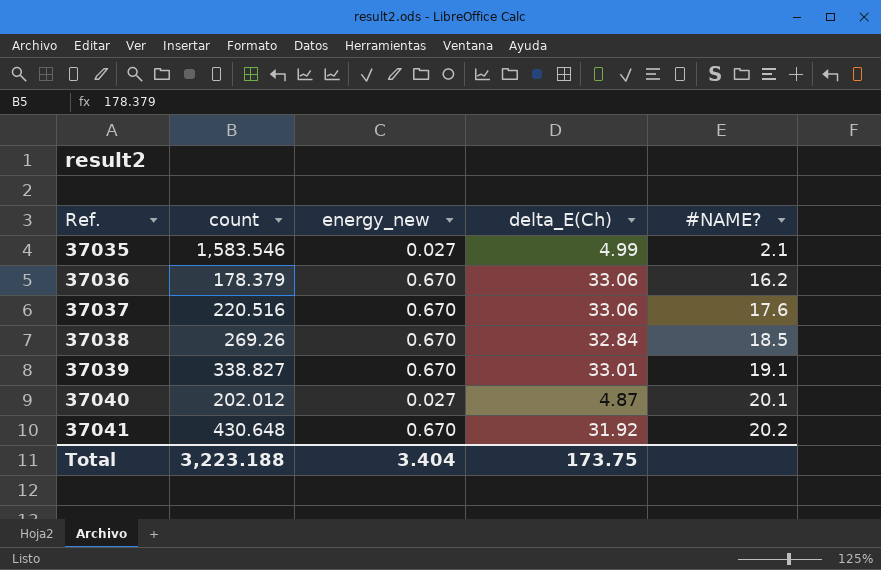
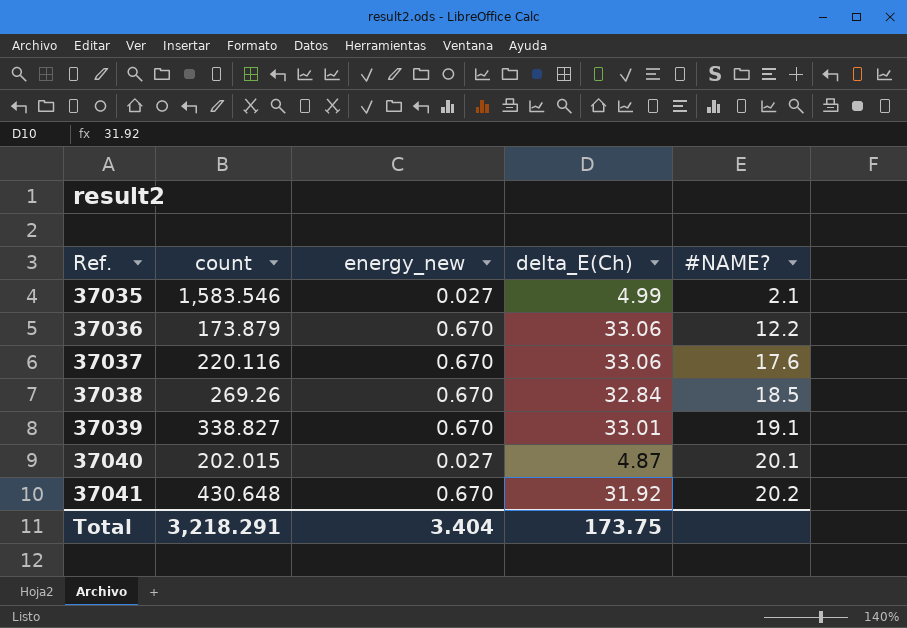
37036 | count: 178.379 -> 173.879
37036 | #NAME?: 16.2 -> 12.2
37037 | count: 220.516 -> 220.116
37040 | count: 202.012 -> 202.015
Total | count: 3,223.188 -> 3,218.291

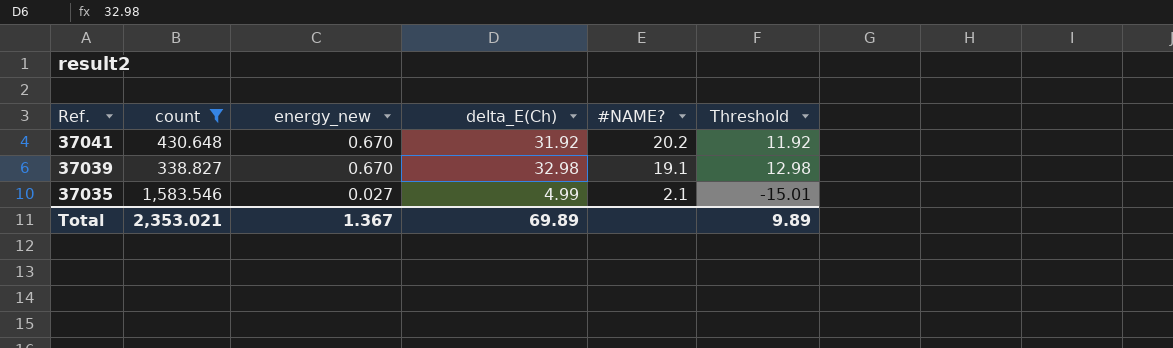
filter: none -> count >= 338.827
row order: Ref. ascending -> Ref. descending
column Threshold | formula: none -> [delta_E(Ch)] - 20
37039 | delta_E(Ch): 33.01 -> 32.98
Total | count: 3,218.291 -> 2,353.021
Total | energy_new: 3.404 -> 1.367
Total | delta_E(Ch): 173.75 -> 69.89

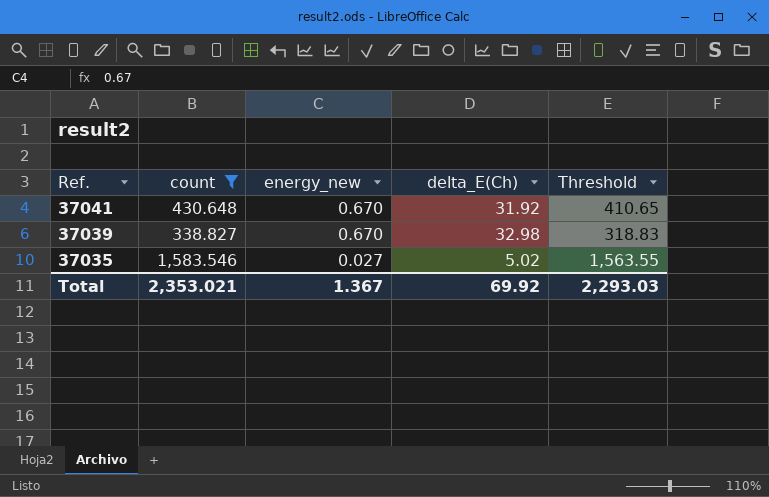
column #NAME? | position: 5 -> none
column Threshold | formula: [delta_E(Ch)] - 20 -> [count] - 20
37035 | delta_E(Ch): 4.99 -> 5.02
Total | delta_E(Ch): 69.89 -> 69.92
Total | Threshold: 9.89 -> 2,293.03

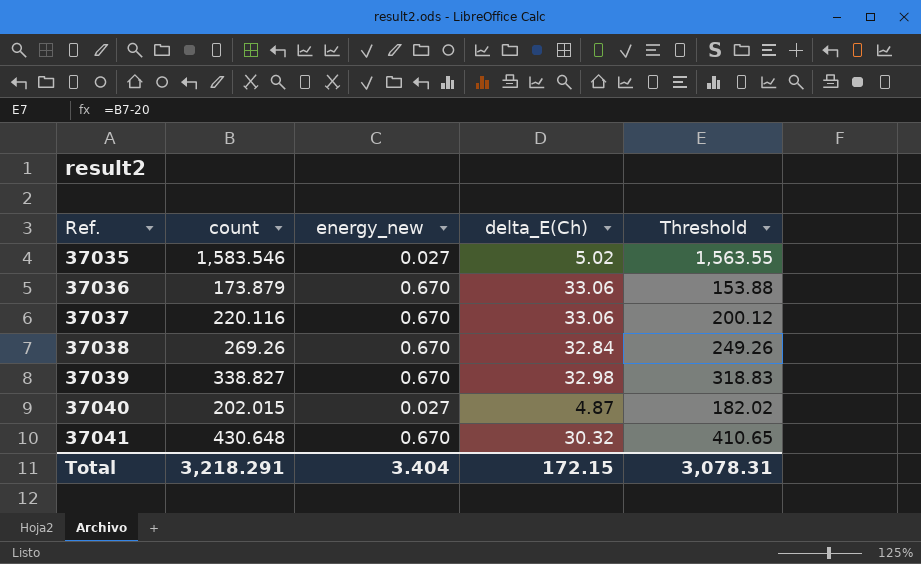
filter: count >= 338.827 -> none
row order: Ref. descending -> Ref. ascending
37041 | delta_E(Ch): 31.92 -> 30.32
Total | count: 2,353.021 -> 3,218.291
Total | energy_new: 1.367 -> 3.404
Total | delta_E(Ch): 69.92 -> 172.15
Total | Threshold: 2,293.03 -> 3,078.31

